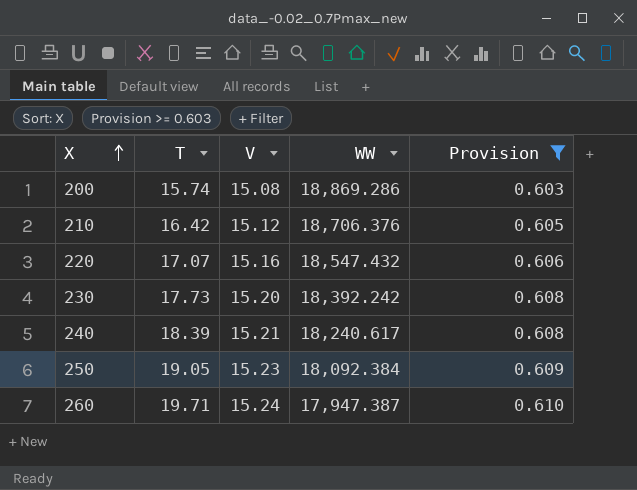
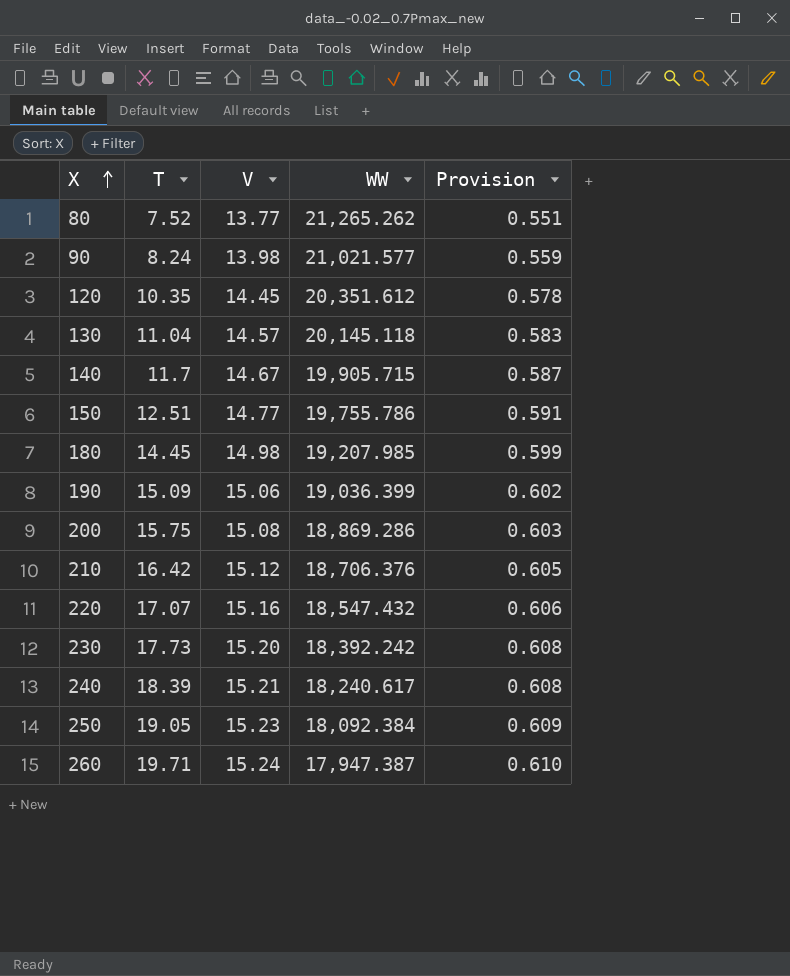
filter: Provision >= 0.603 -> none
200 | T: 15.74 -> 15.75

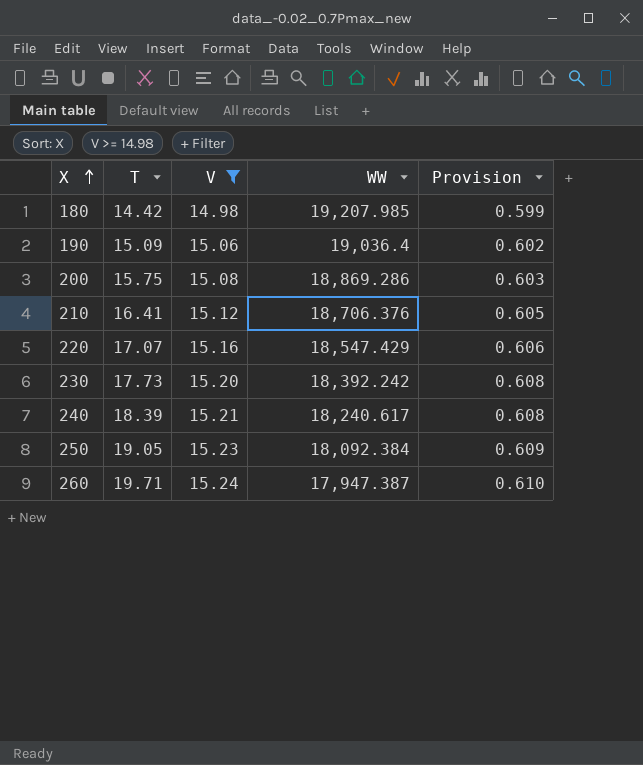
filter: none -> V >= 14.98
180 | T: 14.45 -> 14.42
190 | WW: 19,036.399 -> 19,036.4
210 | T: 16.42 -> 16.41
220 | WW: 18,547.432 -> 18,547.429

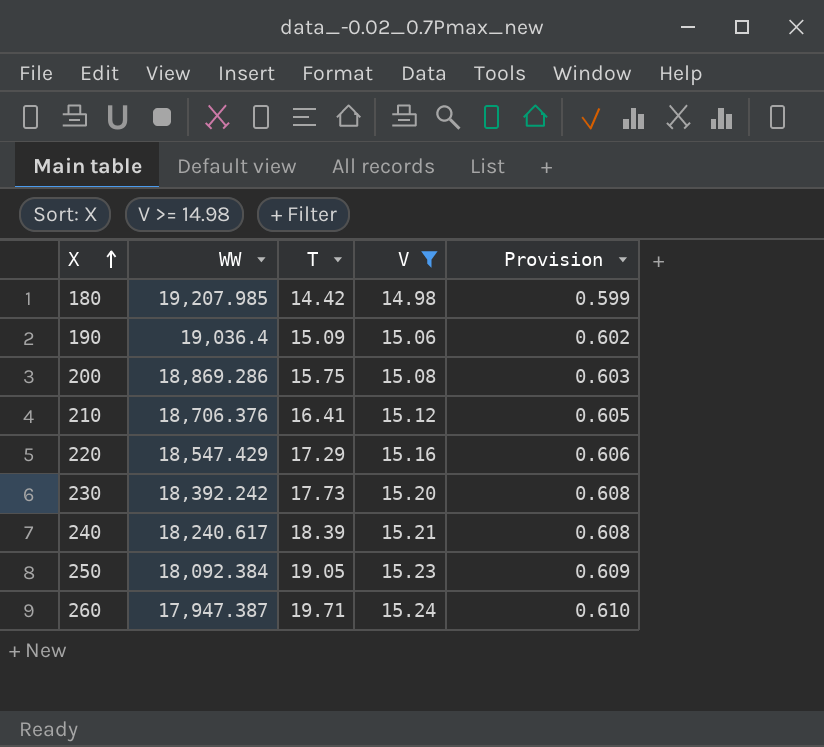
column WW | position: 4 -> 2
220 | T: 17.07 -> 17.29

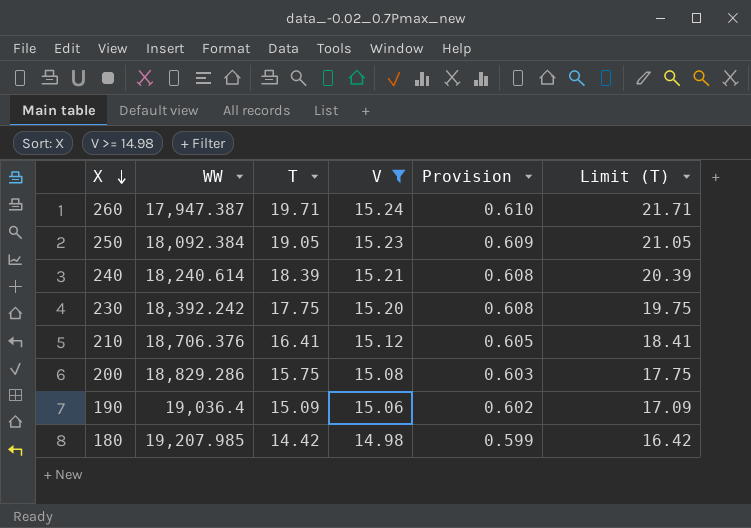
row order: X ascending -> X descending
column Limit (T) | formula: none -> [T] + 2
row 220: 18,547.429 | 17.29 | 15.16 | 0.606 -> none
240 | WW: 18,240.617 -> 18,240.614
230 | T: 17.73 -> 17.75
200 | WW: 18,869.286 -> 18,829.286

